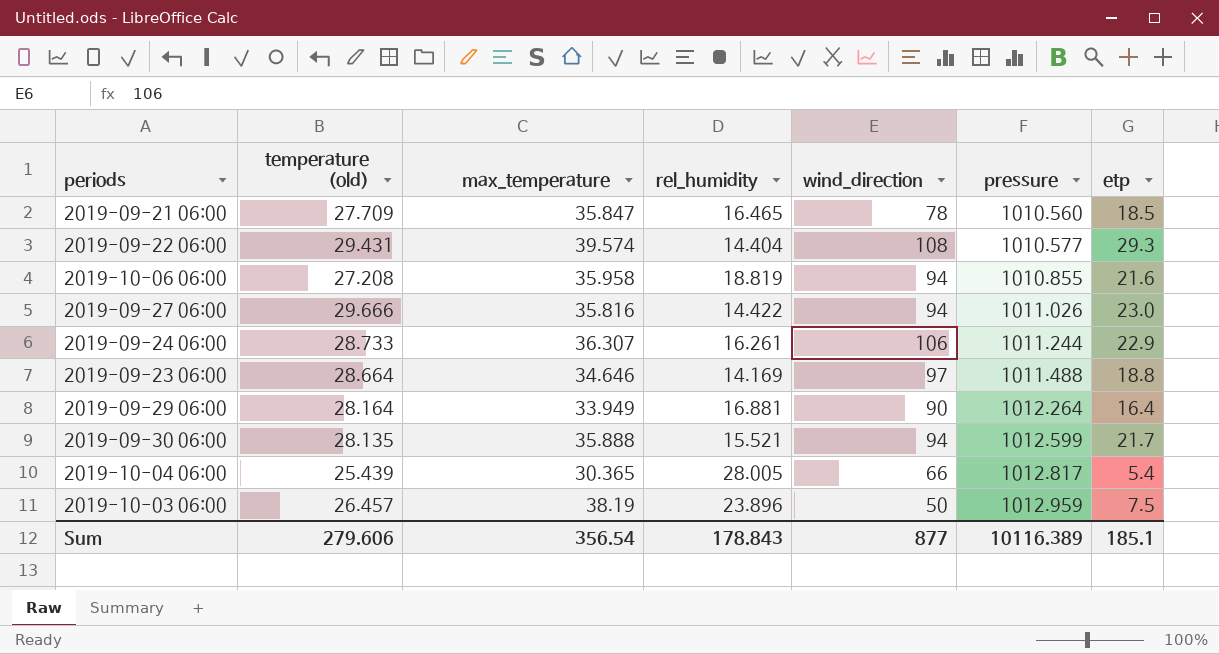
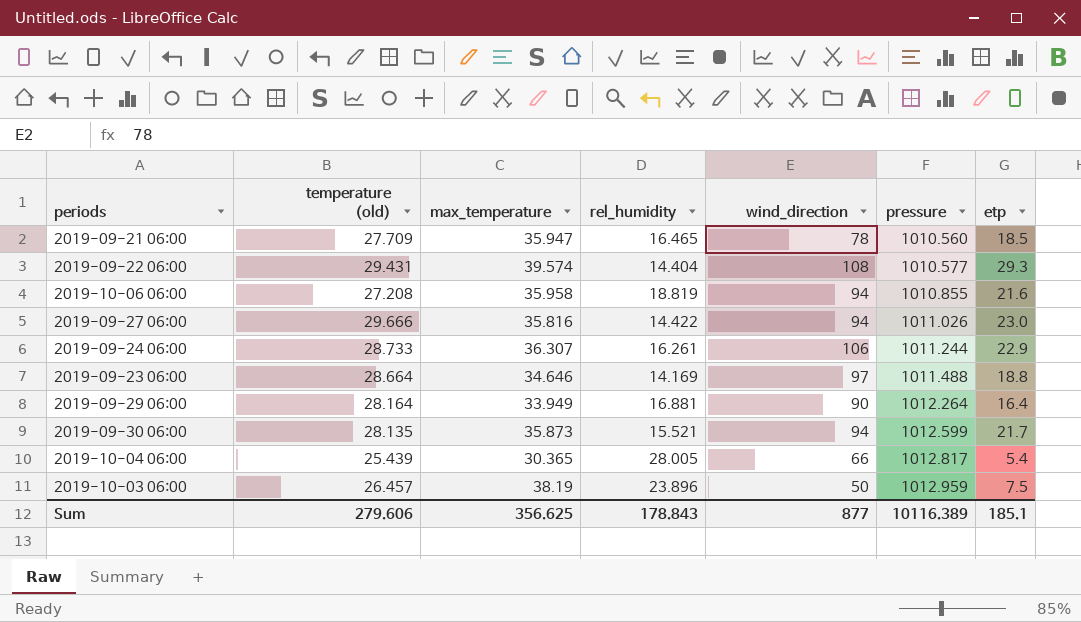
2019-09-21 06:00 | max_temperature: 35.847 -> 35.947
2019-09-30 06:00 | max_temperature: 35.888 -> 35.873
Sum | max_temperature: 356.54 -> 356.625

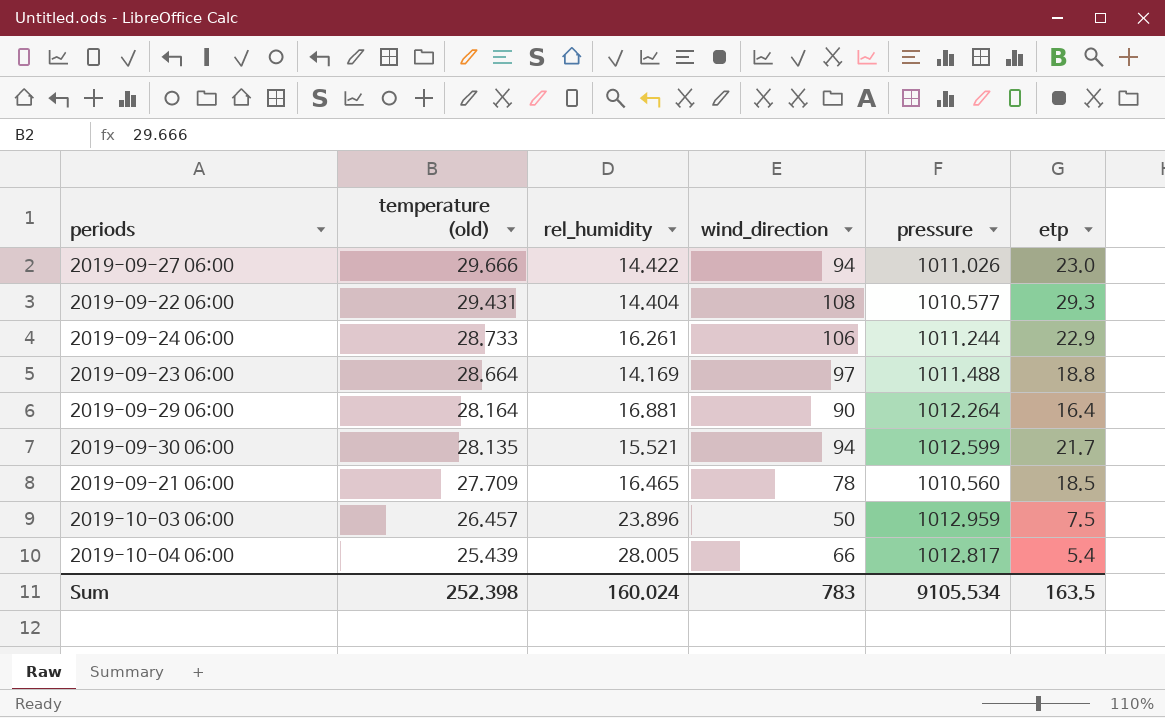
row order: pressure ascending -> temperature (old) descending
column max_temperature | position: 3 -> none
row 2019-10-06 06:00: 27.208 | 35.958 | 18.819 | 94 | 1010.855 | 21.6 -> none
Sum | temperature (old): 279.606 -> 252.398
Sum | rel_humidity: 178.843 -> 160.024
Sum | wind_direction: 877 -> 783
Sum | pressure: 10116.389 -> 9105.534
Sum | etp: 185.1 -> 163.5

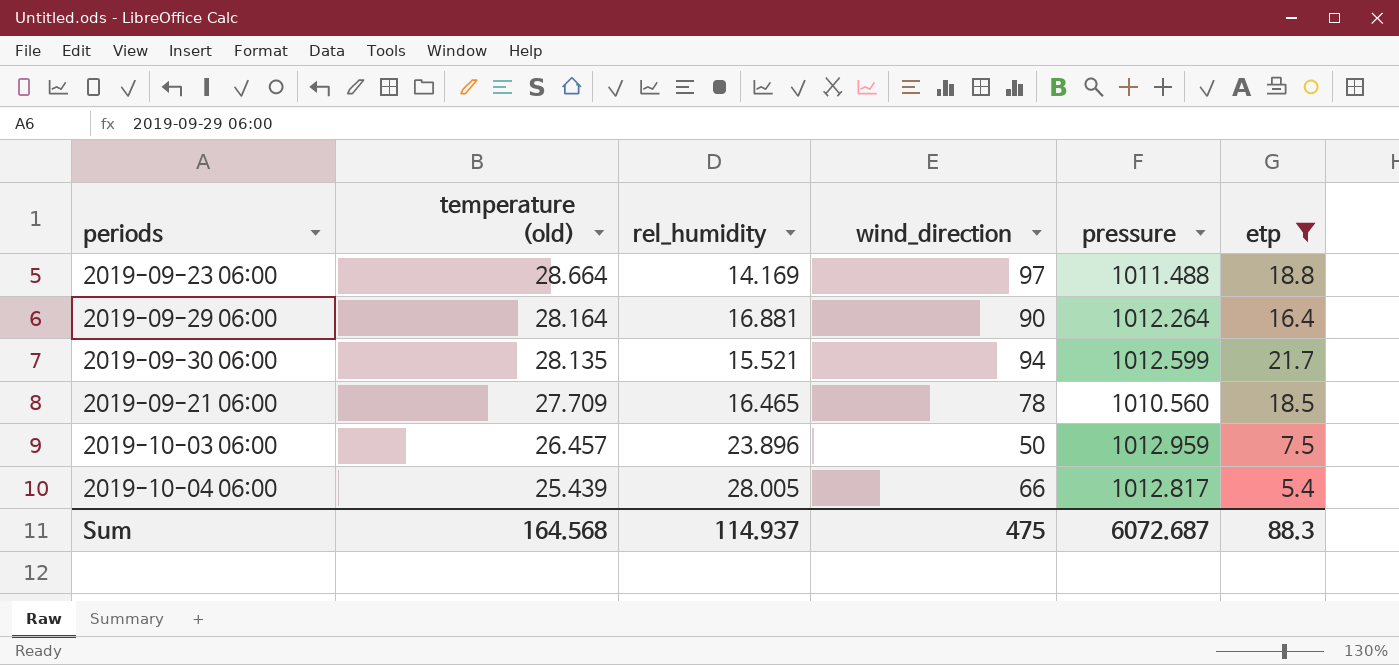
filter: none -> etp <= 21.7
Sum | temperature (old): 252.398 -> 164.568
Sum | rel_humidity: 160.024 -> 114.937
Sum | wind_direction: 783 -> 475
Sum | pressure: 9105.534 -> 6072.687
Sum | etp: 163.5 -> 88.3

